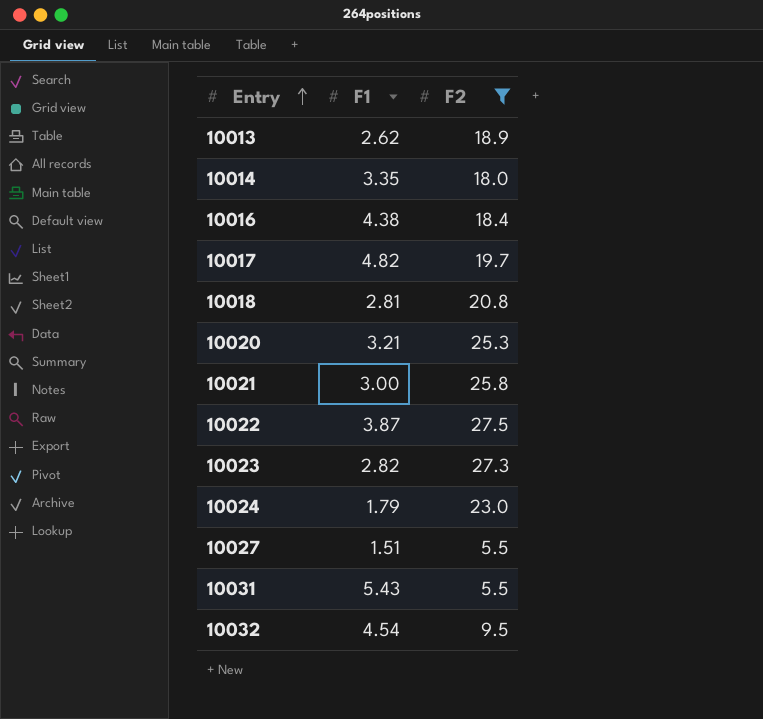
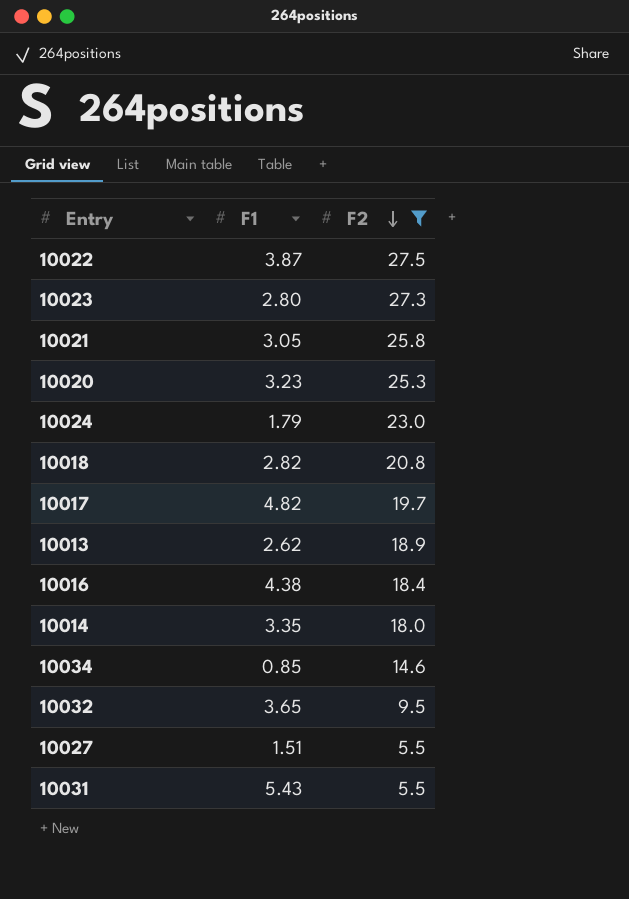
row order: Entry ascending -> F2 descending
10023 | F1: 2.82 -> 2.80
10021 | F1: 3.00 -> 3.05
10020 | F1: 3.21 -> 3.23
10018 | F1: 2.81 -> 2.82
row 10034: none -> 0.85 | 14.6
10032 | F1: 4.54 -> 3.65

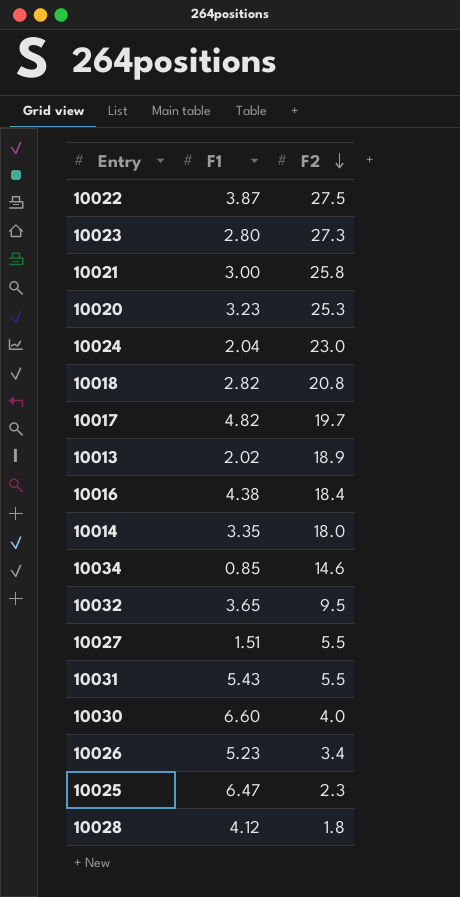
filter: F2 >= 5.5 -> none
10021 | F1: 3.05 -> 3.00
10024 | F1: 1.79 -> 2.04
10013 | F1: 2.62 -> 2.02

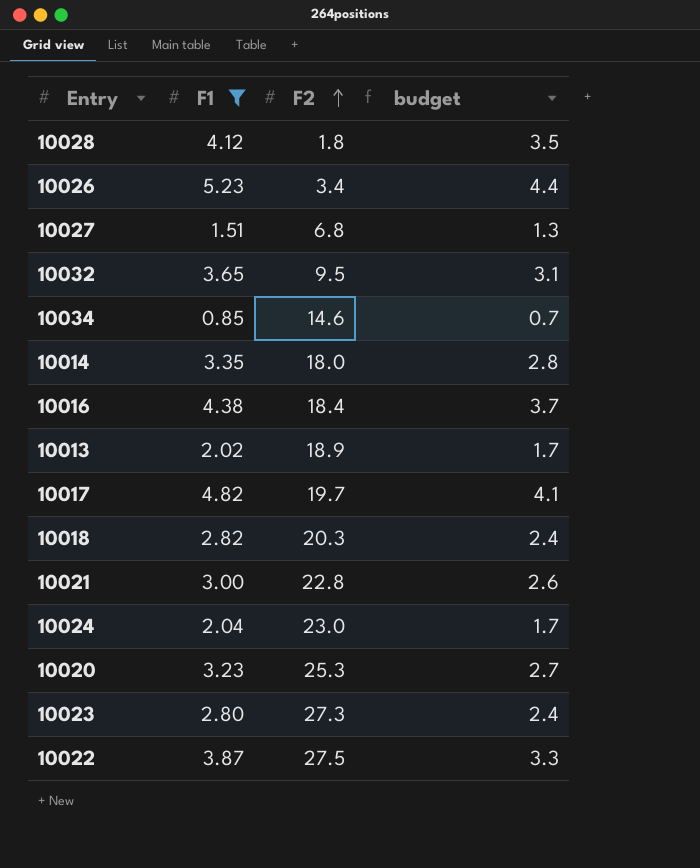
filter: none -> F1 <= 5.23
row order: F2 descending -> F2 ascending
column budget | formula: none -> [F1] * 0.85
10027 | F2: 5.5 -> 6.8
10018 | F2: 20.8 -> 20.3
10021 | F2: 25.8 -> 22.8

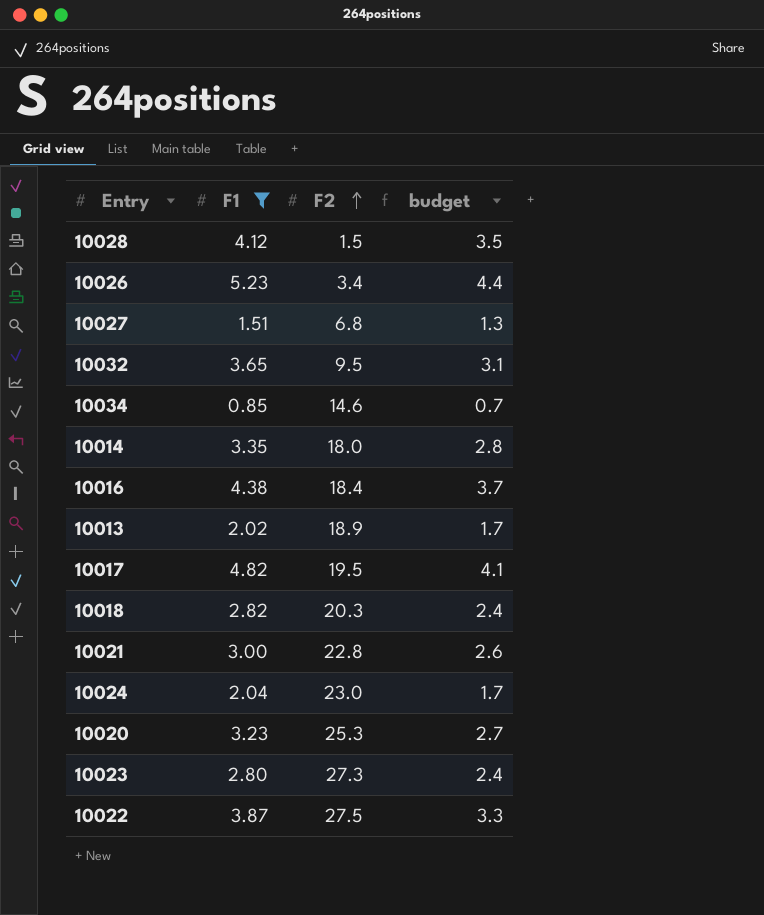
10028 | F2: 1.8 -> 1.5
10017 | F2: 19.7 -> 19.5

